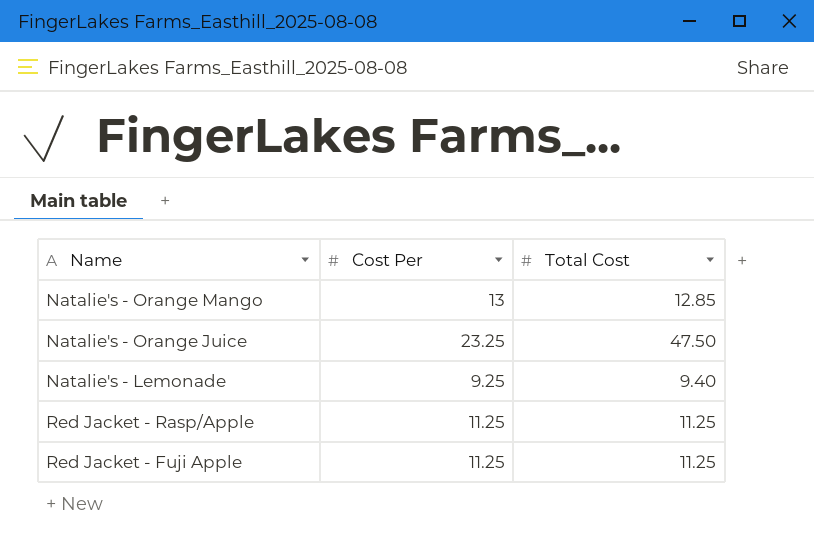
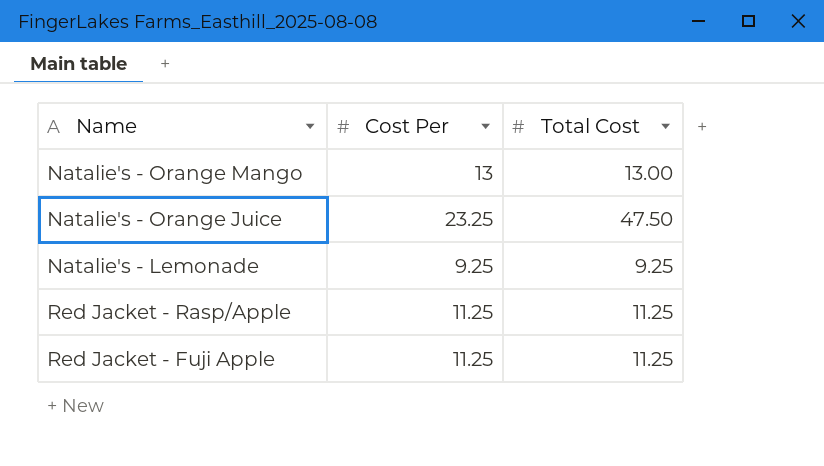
Natalie's - Orange Mango | Total Cost: 12.85 -> 13.00
Natalie's - Lemonade | Total Cost: 9.40 -> 9.25

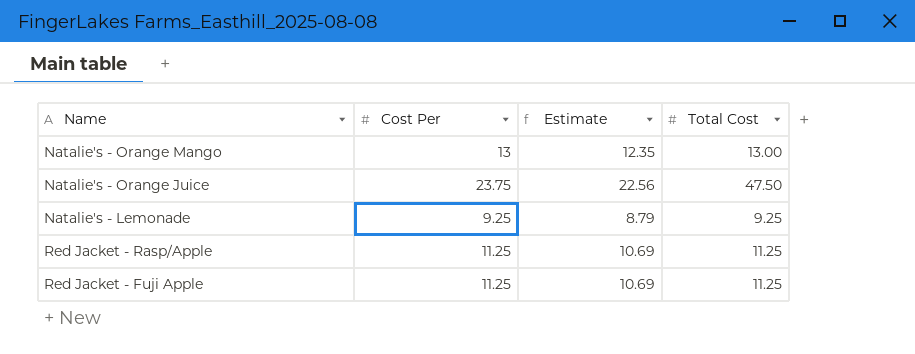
column Estimate | formula: none -> [Cost Per] * 0.95
Natalie's - Orange Juice | Cost Per: 23.25 -> 23.75

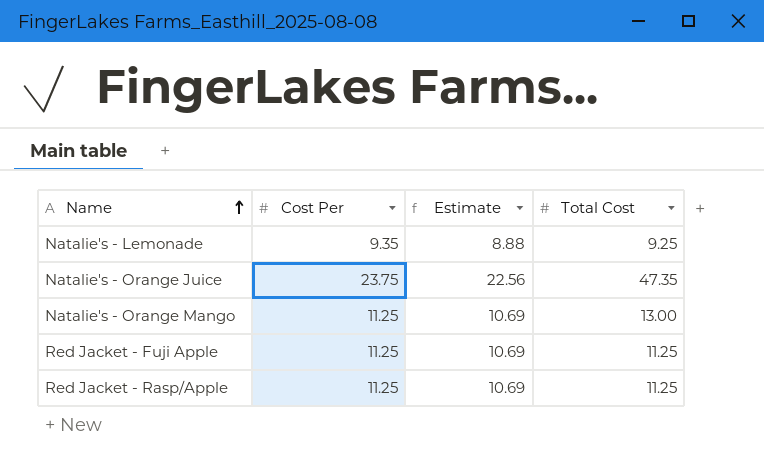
row order: none -> Name ascending
Natalie's - Lemonade | Cost Per: 9.25 -> 9.35
Natalie's - Lemonade | Estimate: 8.79 -> 8.88
Natalie's - Orange Juice | Total Cost: 47.50 -> 47.35
Natalie's - Orange Mango | Cost Per: 13 -> 11.25
Natalie's - Orange Mango | Estimate: 12.35 -> 10.69

